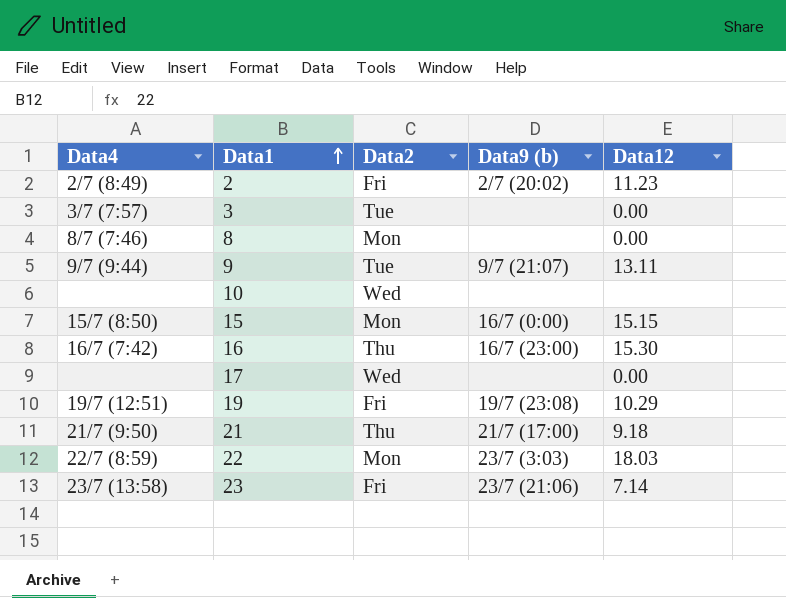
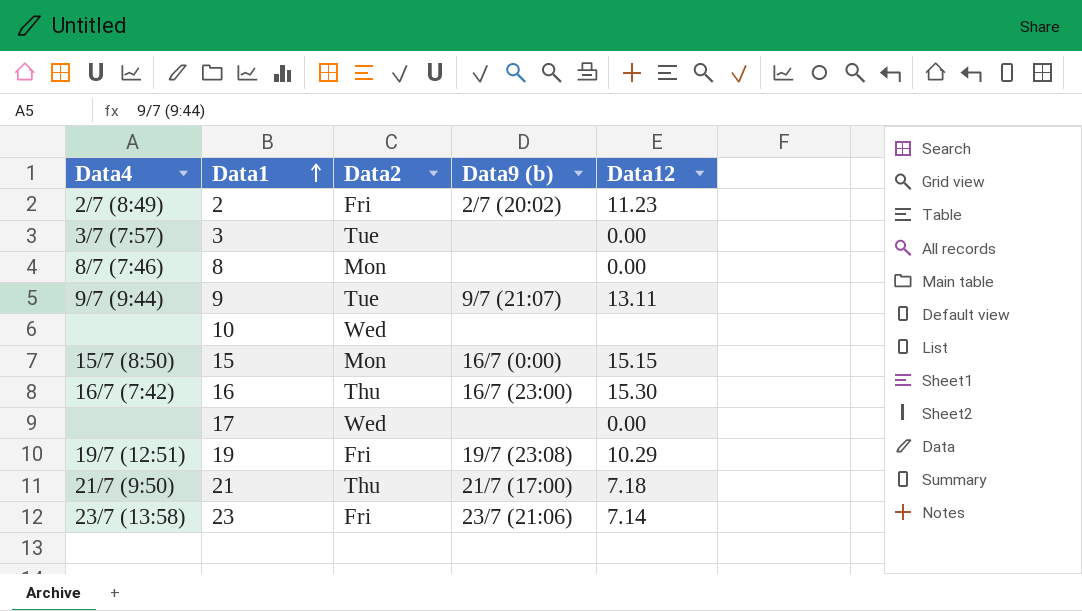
row 22: 22/7 (8:59) | Mon | 23/7 (3:03) | 18.03 -> none
21 | Data12: 9.18 -> 7.18

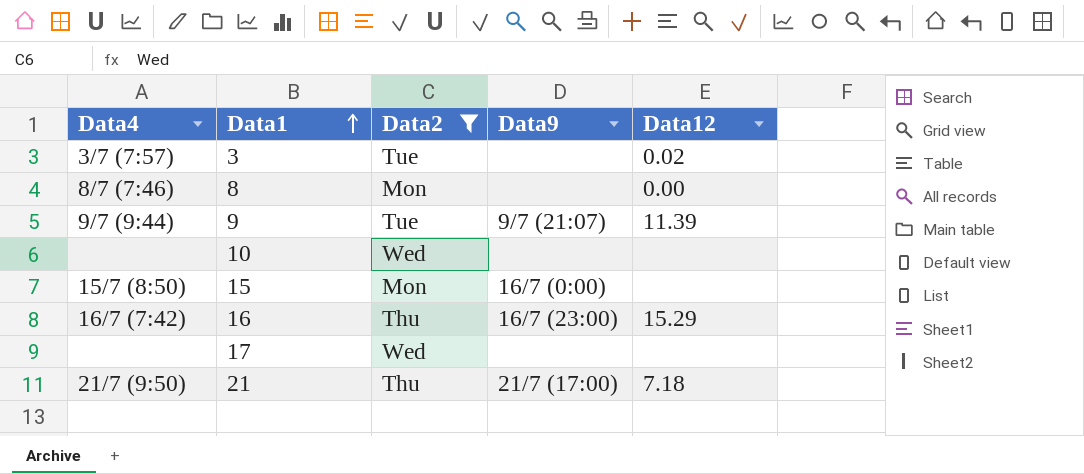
filter: none -> Data2 != Fri
column name: Data9 (b) -> Data9
3 | Data12: 0.00 -> 0.02
9 | Data12: 13.11 -> 11.39
15 | Data12: 15.15 -> none
16 | Data12: 15.30 -> 15.29
17 | Data12: 0.00 -> none

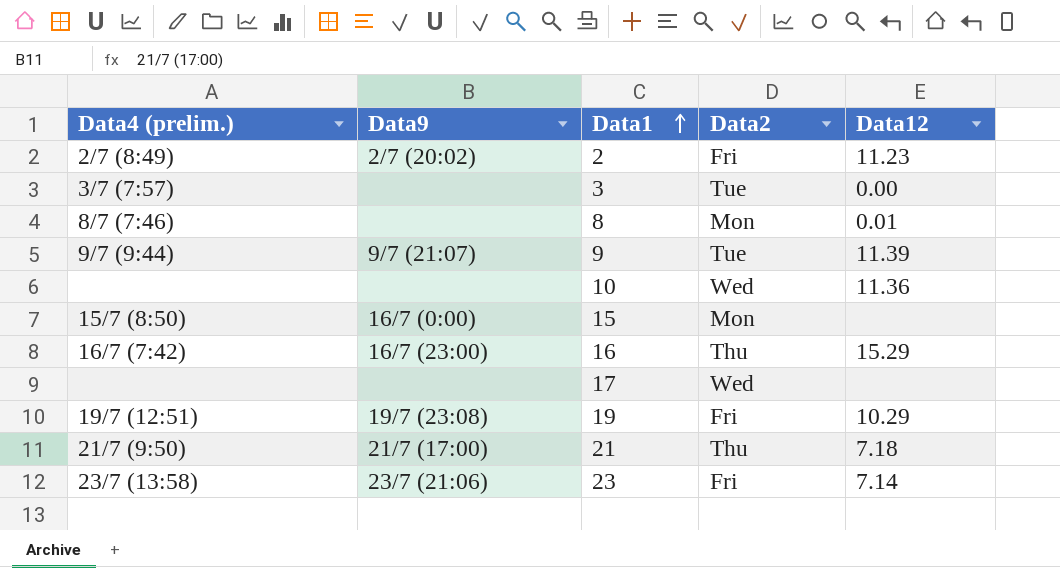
filter: Data2 != Fri -> none
column name: Data4 -> Data4 (prelim.)
column Data9 | position: 4 -> 2
3 | Data12: 0.02 -> 0.00
8 | Data12: 0.00 -> 0.01
10 | Data12: none -> 11.36

